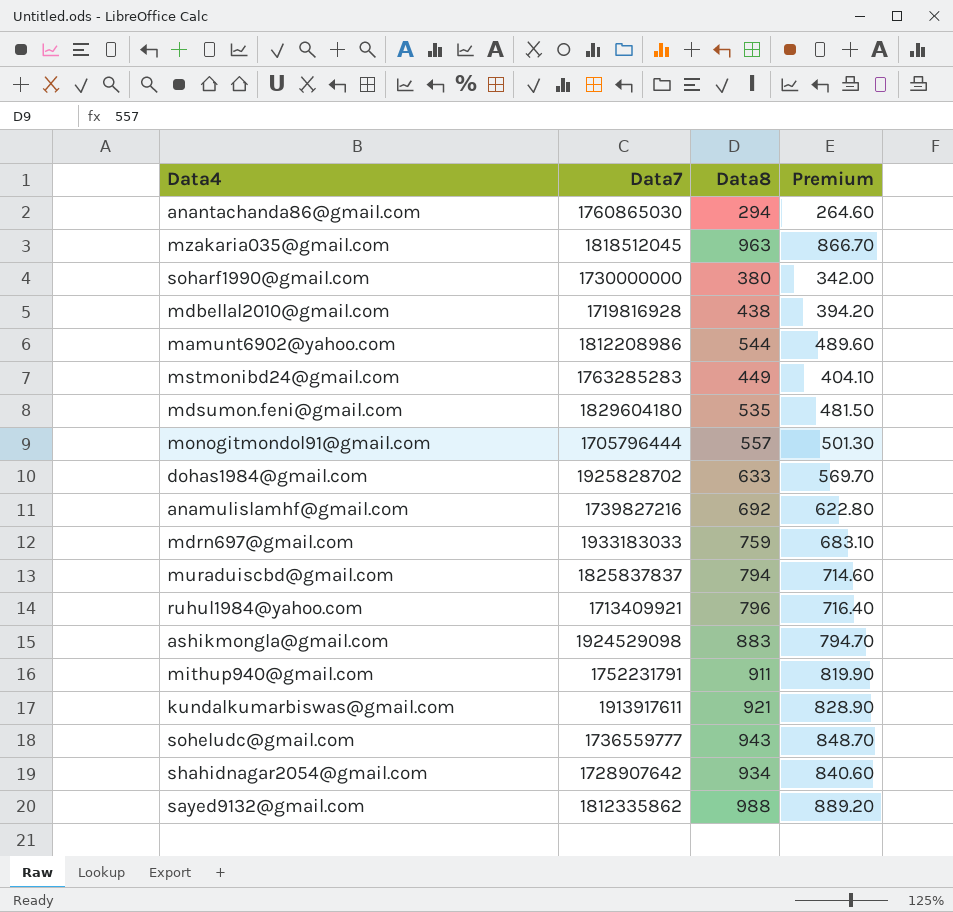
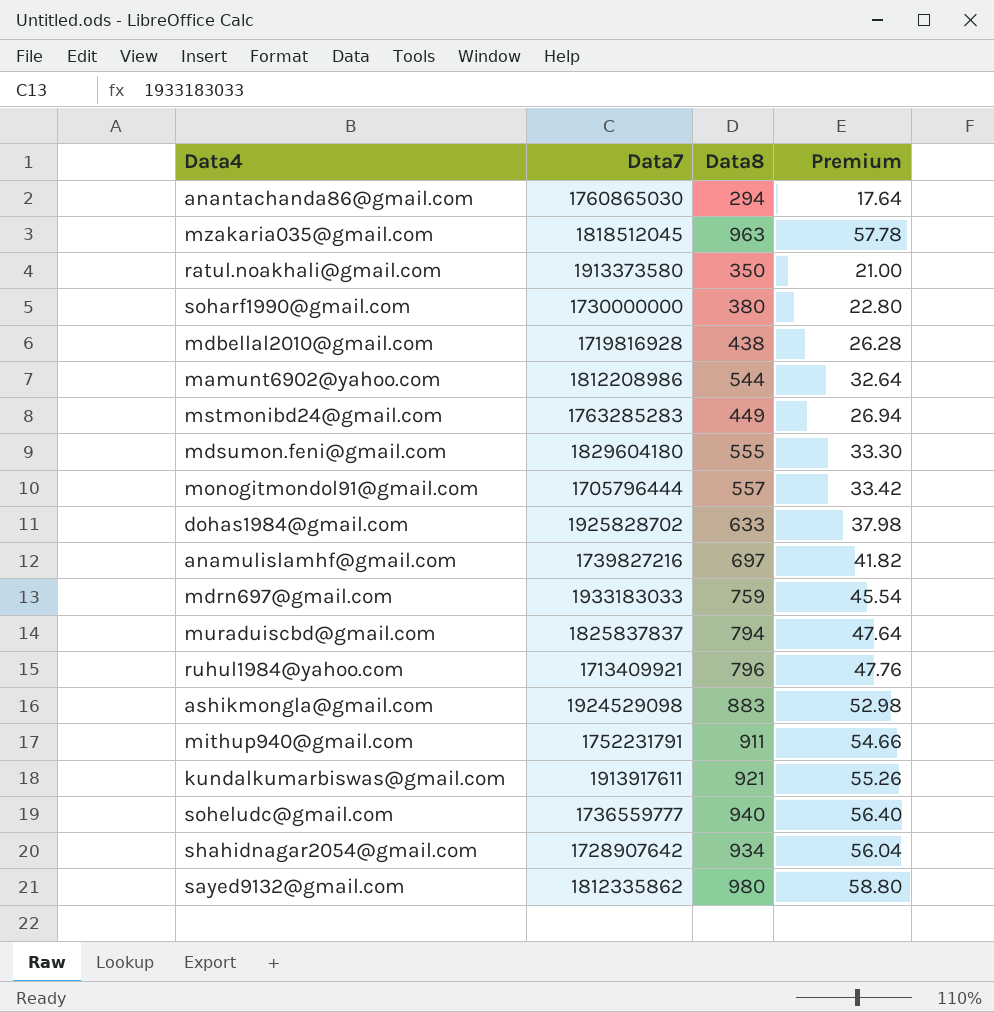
column Premium | formula: [Data8] * 0.9 -> [Data8] * 0.06
row ratul.noakhali@gmail.com: none -> 1913373580 | 350 | 21.00
mdsumon.feni@gmail.com | Data8: 535 -> 555
anamulislamhf@gmail.com | Data8: 692 -> 697
soheludc@gmail.com | Data8: 943 -> 940
sayed9132@gmail.com | Data8: 988 -> 980

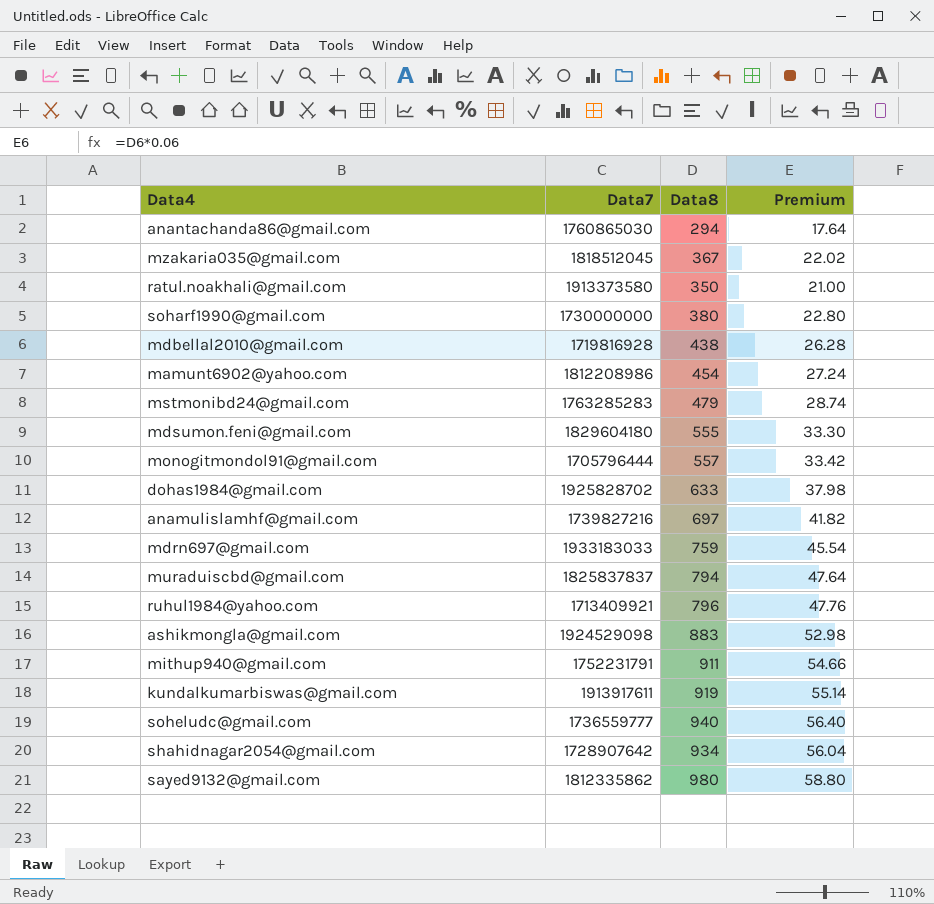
mzakaria035@gmail.com | Data8: 963 -> 367
mzakaria035@gmail.com | Premium: 57.78 -> 22.02
mamunt6902@yahoo.com | Data8: 544 -> 454
mamunt6902@yahoo.com | Premium: 32.64 -> 27.24
mstmonibd24@gmail.com | Data8: 449 -> 479
mstmonibd24@gmail.com | Premium: 26.94 -> 28.74
kundalkumarbiswas@gmail.com | Data8: 921 -> 919
kundalkumarbiswas@gmail.com | Premium: 55.26 -> 55.14

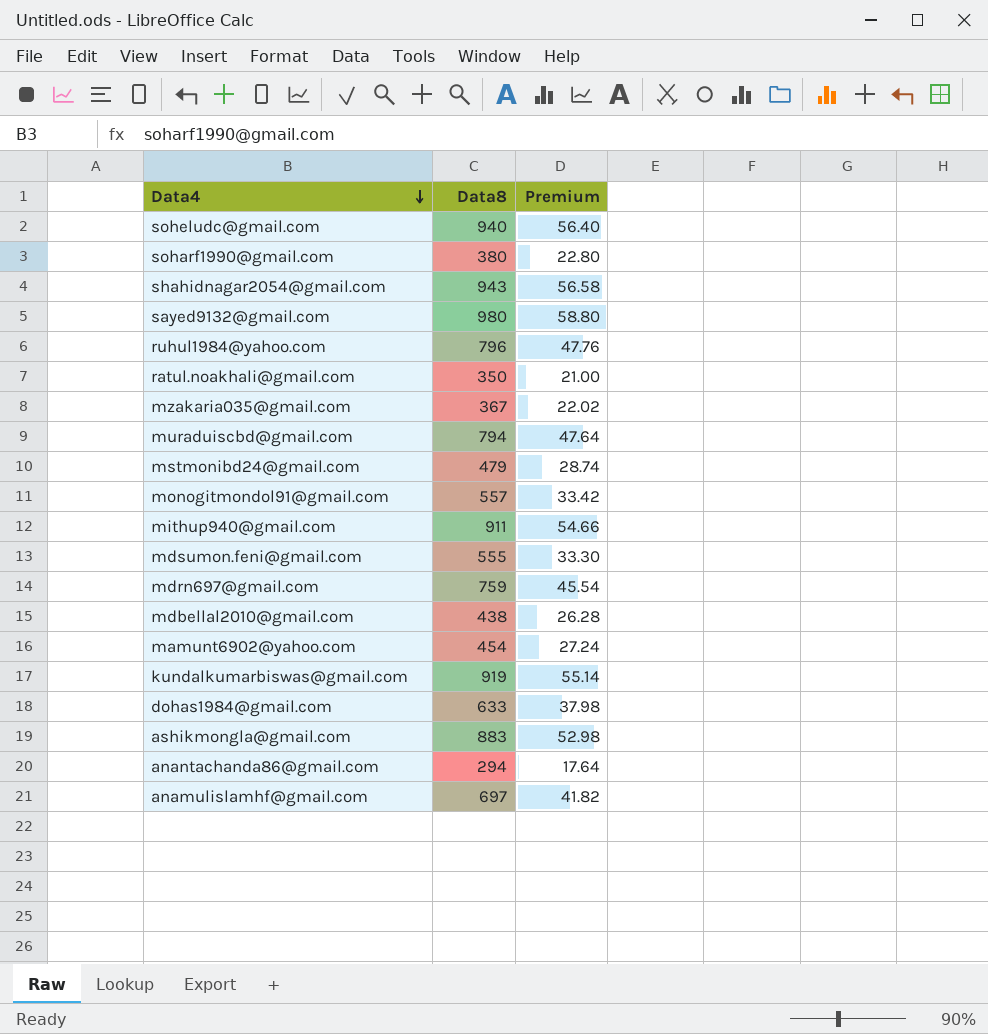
row order: none -> Data4 descending
column Data7 | position: 2 -> none
shahidnagar2054@gmail.com | Data8: 934 -> 943
shahidnagar2054@gmail.com | Premium: 56.04 -> 56.58

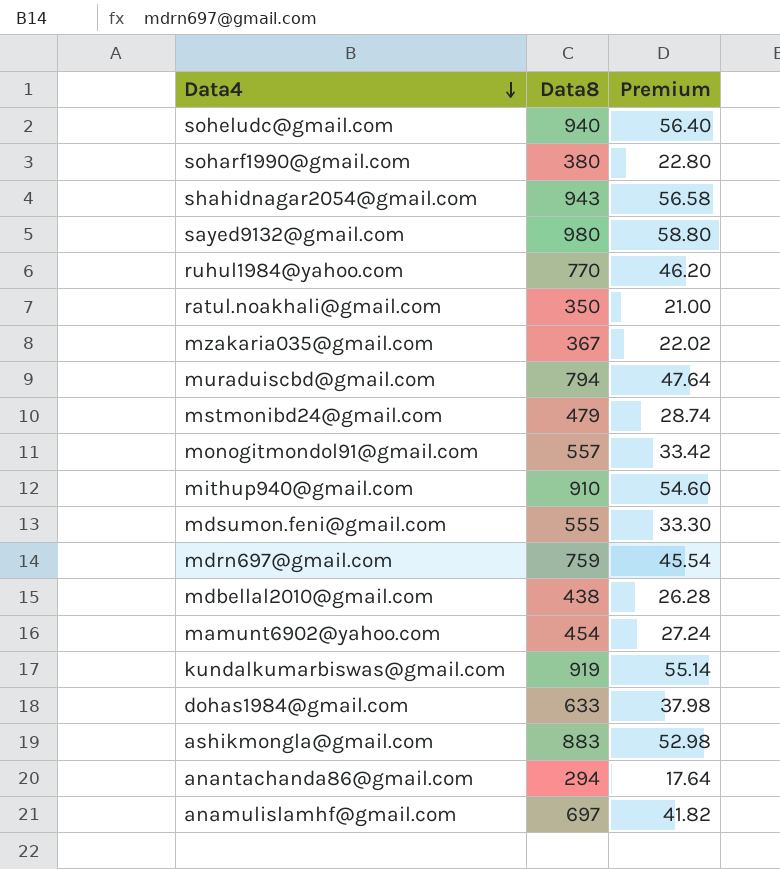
ruhul1984@yahoo.com | Data8: 796 -> 770
ruhul1984@yahoo.com | Premium: 47.76 -> 46.20
mithup940@gmail.com | Data8: 911 -> 910
mithup940@gmail.com | Premium: 54.66 -> 54.60

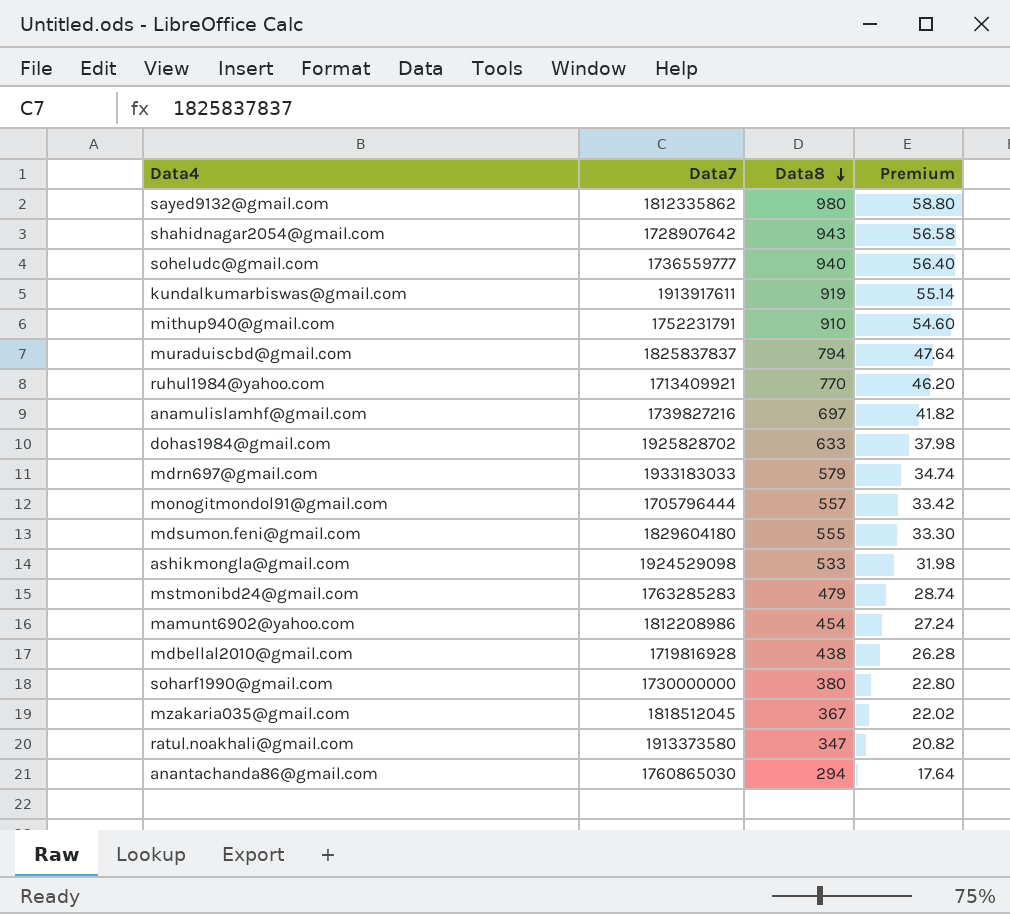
row order: Data4 descending -> Data8 descending
column Data7 | position: none -> 2
mdrn697@gmail.com | Data8: 759 -> 579
mdrn697@gmail.com | Premium: 45.54 -> 34.74
ashikmongla@gmail.com | Data8: 883 -> 533
ashikmongla@gmail.com | Premium: 52.98 -> 31.98
ratul.noakhali@gmail.com | Data8: 350 -> 347
ratul.noakhali@gmail.com | Premium: 21.00 -> 20.82

